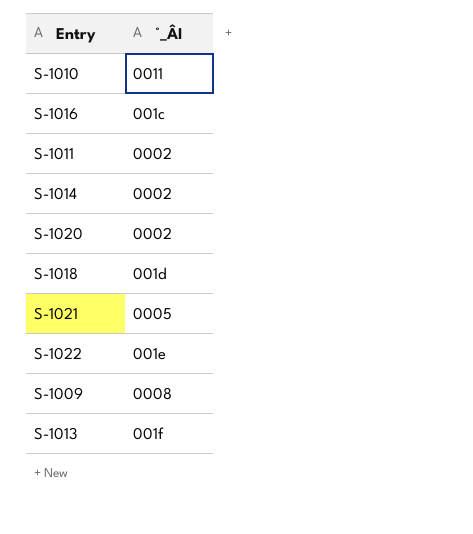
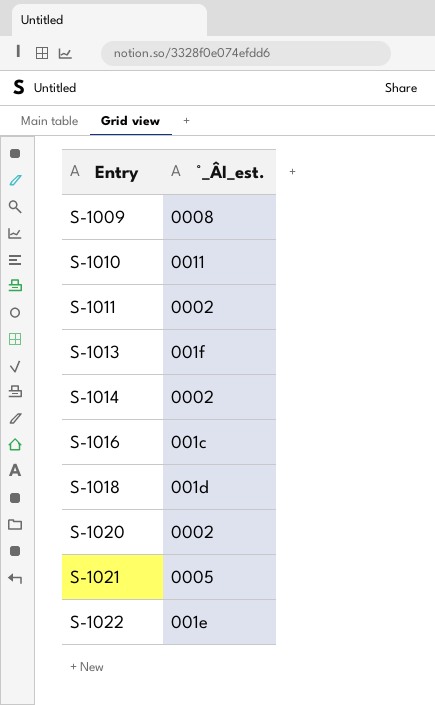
row order: none -> Entry ascending
column name: °_ÂI -> °_ÂI_est.

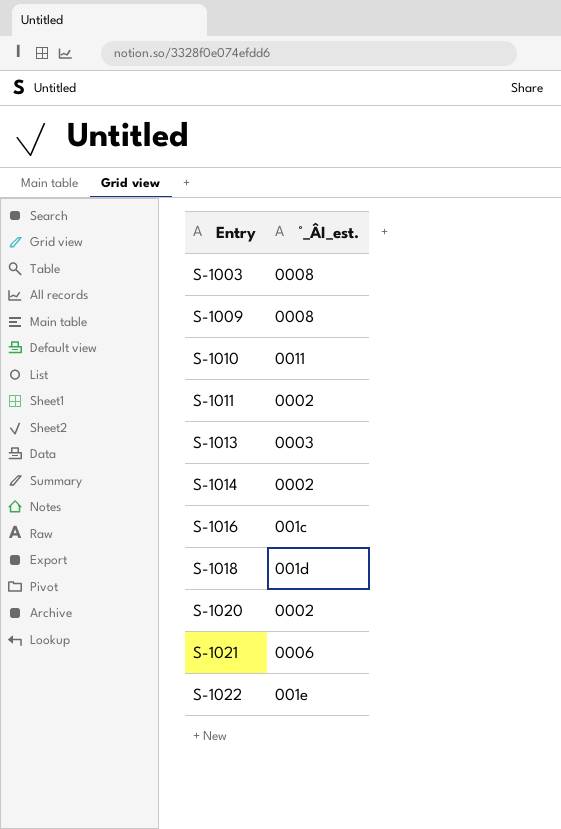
row S-1003: none -> 0008
S-1013 | °_ÂI_est.: 001f -> 0003
S-1021 | °_ÂI_est.: 0005 -> 0006

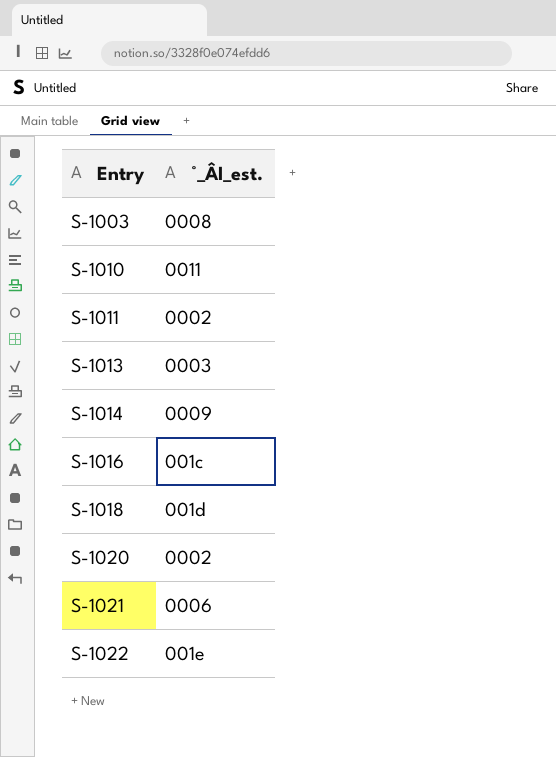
row S-1009: 0008 -> none
S-1014 | °_ÂI_est.: 0002 -> 0009

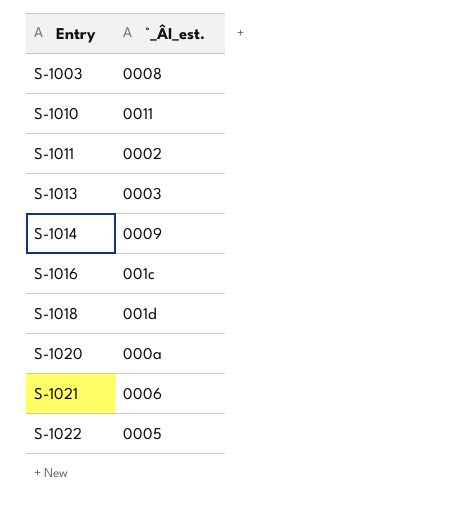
S-1020 | °_ÂI_est.: 0002 -> 000a
S-1022 | °_ÂI_est.: 001e -> 0005

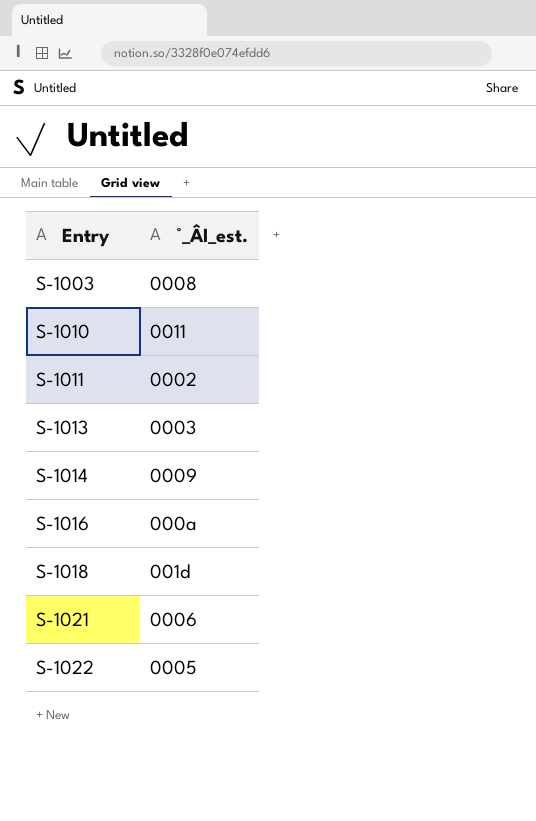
row S-1020: 000a -> none
S-1016 | °_ÂI_est.: 001c -> 000a

